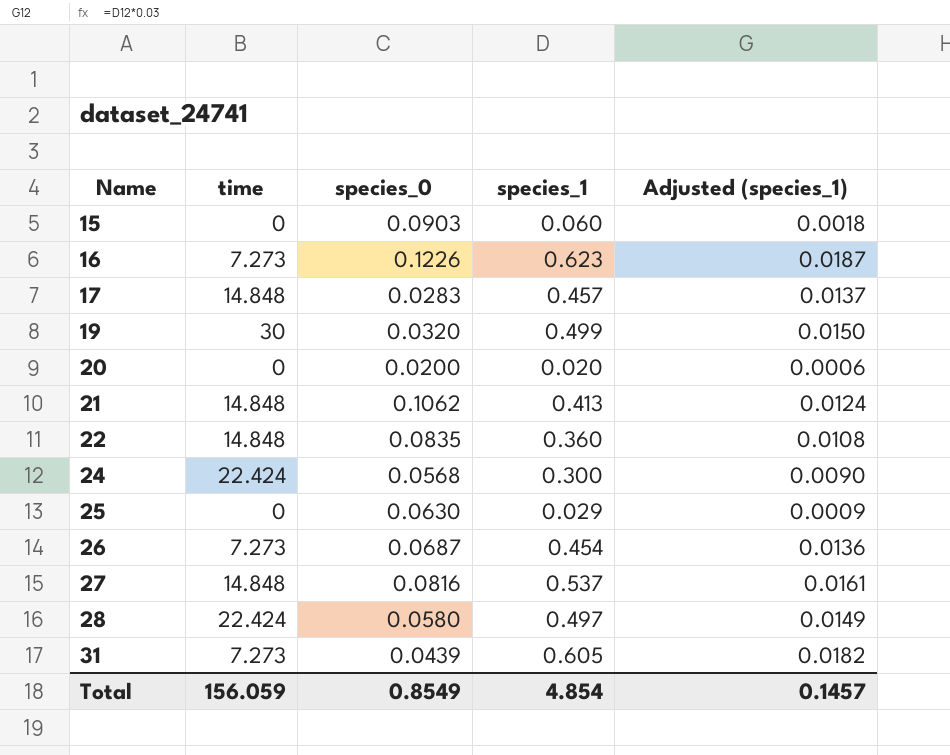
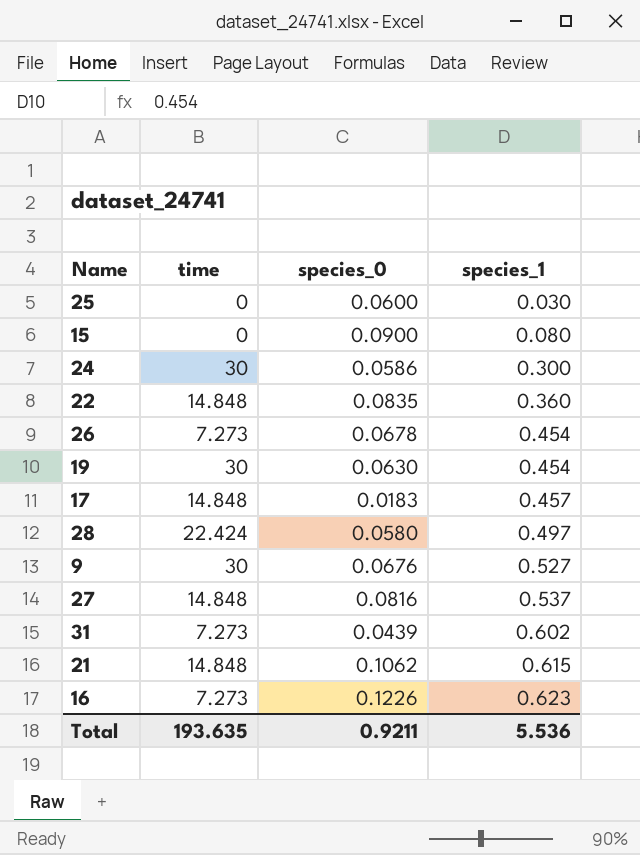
row order: Name ascending -> species_1 ascending
column Adjusted (species_1) | formula: [species_1] * 0.03 -> none
row 20: 0 | 0.0200 | 0.020 | 0.0006 -> none
25 | species_0: 0.0630 -> 0.0600
25 | species_1: 0.029 -> 0.030
15 | species_0: 0.0903 -> 0.0900
15 | species_1: 0.060 -> 0.080
24 | time: 22.424 -> 30
24 | species_0: 0.0568 -> 0.0586
26 | species_0: 0.0687 -> 0.0678
19 | species_0: 0.0320 -> 0.0630
19 | species_1: 0.499 -> 0.454
17 | species_0: 0.0283 -> 0.0183
row 9: none -> 30 | 0.0676 | 0.527
31 | species_1: 0.605 -> 0.602
21 | species_1: 0.413 -> 0.615
Total | time: 156.059 -> 193.635
Total | species_0: 0.8549 -> 0.9211
Total | species_1: 4.854 -> 5.536

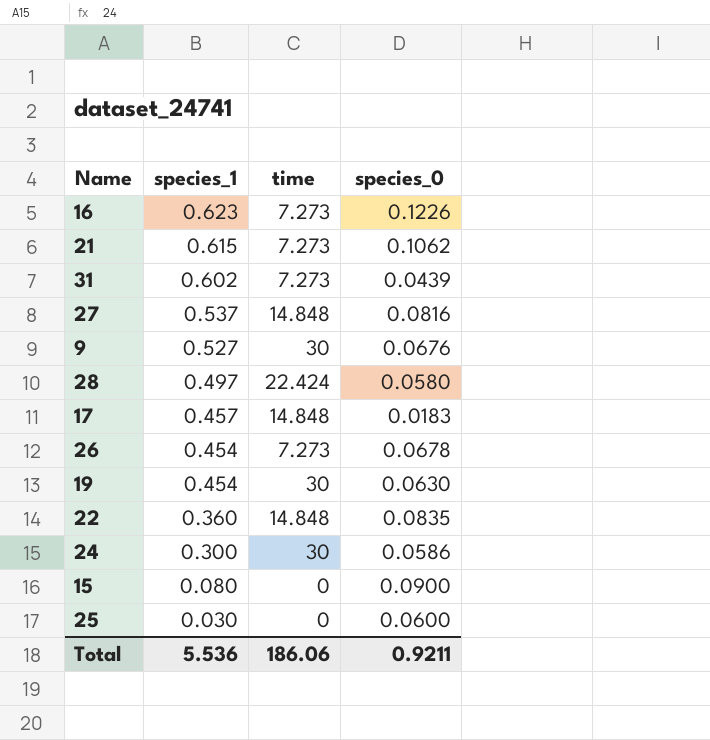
row order: species_1 ascending -> species_1 descending
column species_1 | position: 4 -> 2
21 | time: 14.848 -> 7.273
Total | time: 193.635 -> 186.06

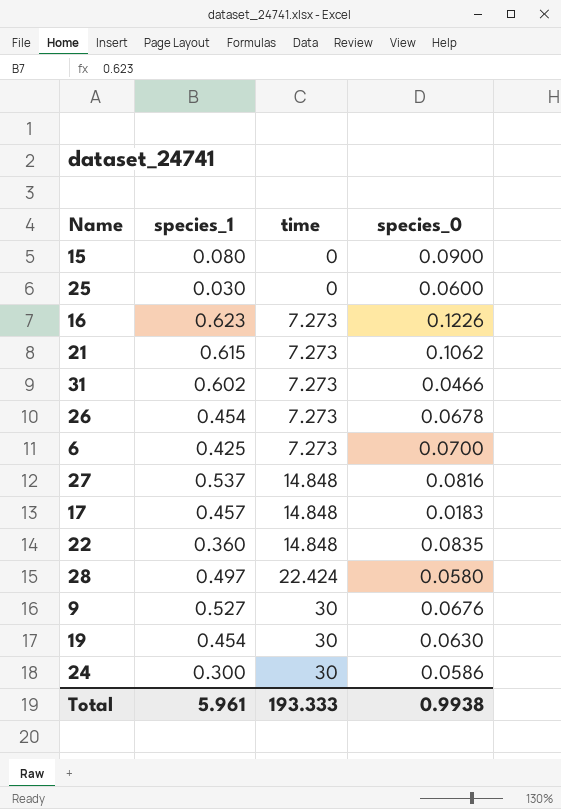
row order: species_1 descending -> time ascending
31 | species_0: 0.0439 -> 0.0466
row 6: none -> 0.425 | 7.273 | 0.0700
Total | species_1: 5.536 -> 5.961
Total | time: 186.06 -> 193.333
Total | species_0: 0.9211 -> 0.9938

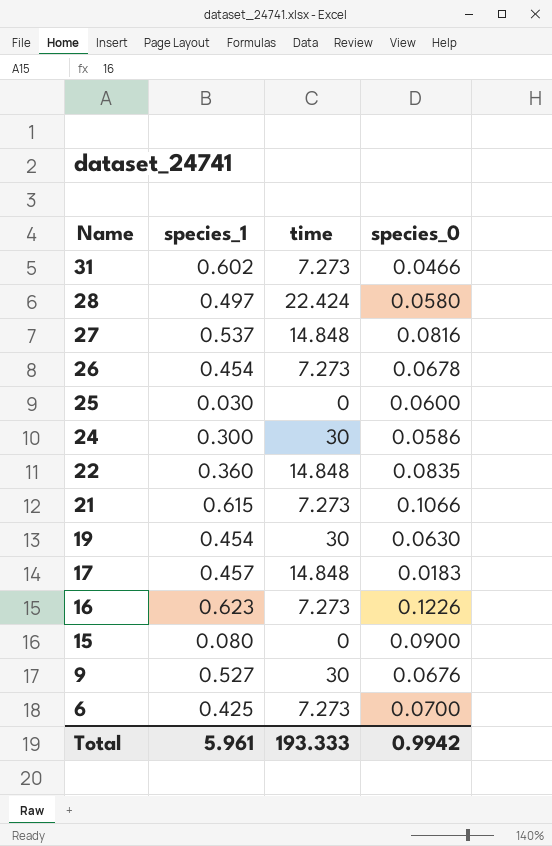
row order: time ascending -> Name descending
21 | species_0: 0.1062 -> 0.1066
Total | species_0: 0.9938 -> 0.9942

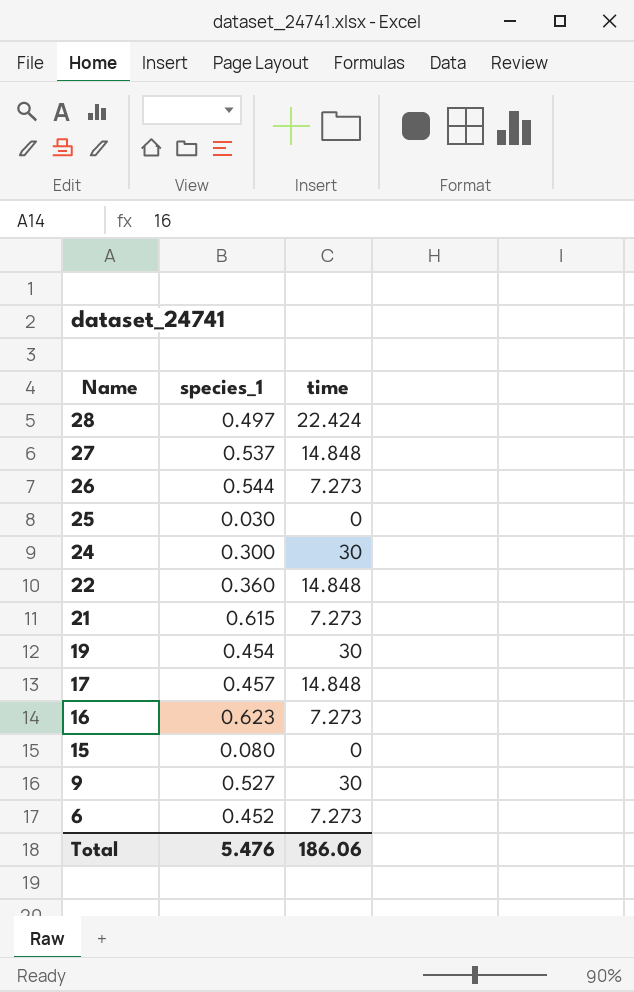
column species_0 | position: 4 -> none
row 31: 0.602 | 7.273 | 0.0466 -> none
26 | species_1: 0.454 -> 0.544
6 | species_1: 0.425 -> 0.452
Total | species_1: 5.961 -> 5.476
Total | time: 193.333 -> 186.06

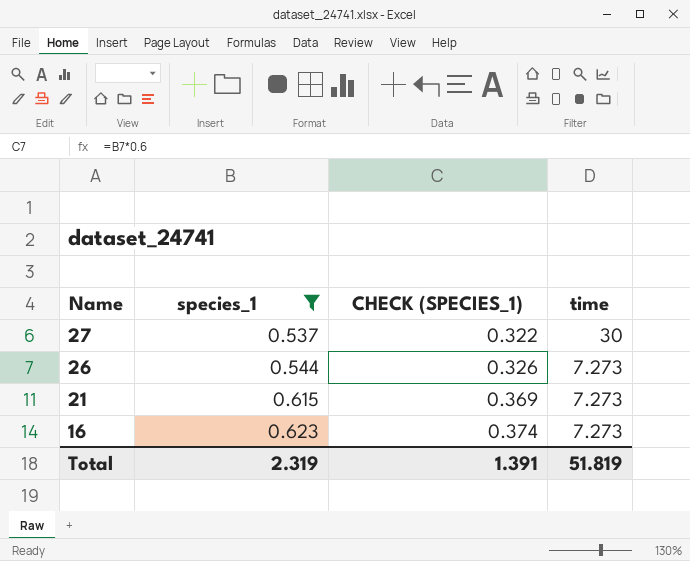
filter: none -> species_1 >= 0.537
column CHECK (SPECIES_1) | formula: none -> [species_1] * 0.6
27 | time: 14.848 -> 30
Total | species_1: 5.476 -> 2.319
Total | time: 186.06 -> 51.819

